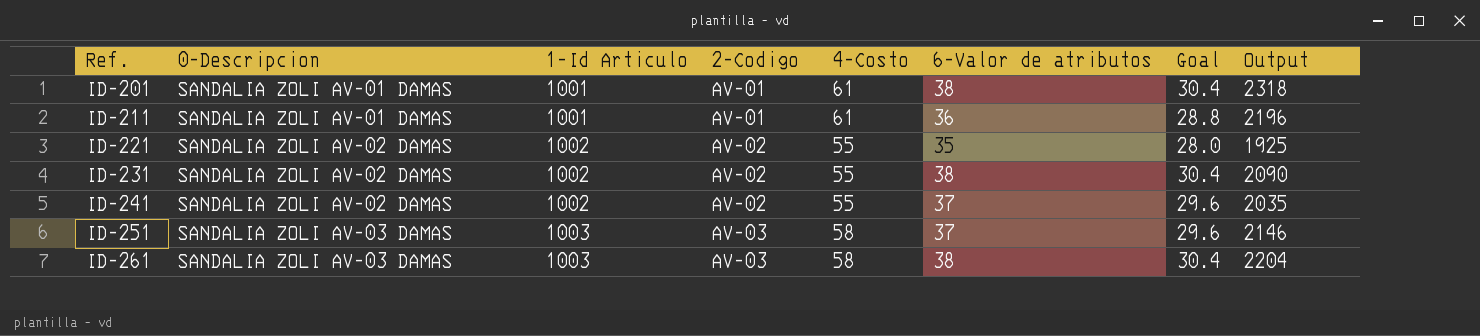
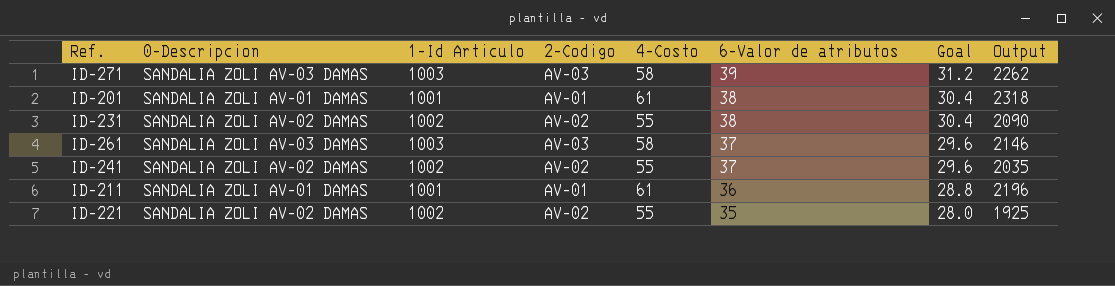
row order: Ref. ascending -> 6-Valor de atributos descending
row ID-251: SANDALIA ZOLI AV-03 DAMAS | 1003 | AV-03 | 58 | 37 | 29.6 | 2146 -> none
row ID-271: none -> SANDALIA ZOLI AV-03 DAMAS | 1003 | AV-03 | 58 | 39 | 31.2 | 2262
ID-261 | 6-Valor de atributos: 38 -> 37
ID-261 | Goal: 30.4 -> 29.6
ID-261 | Output: 2204 -> 2146

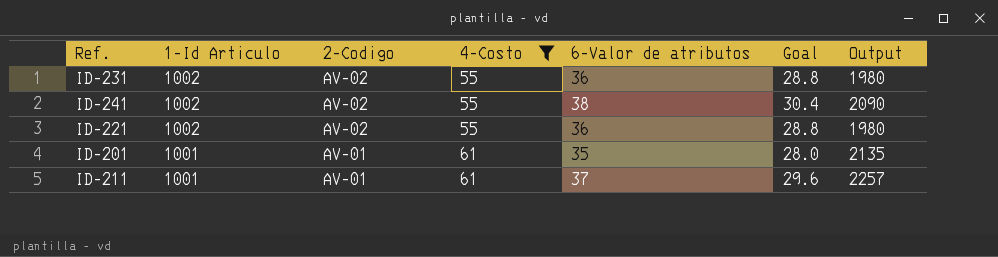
filter: none -> 4-Costo != 58
row order: 6-Valor de atributos descending -> 1-Id Articulo descending
column 0-Descripcion | position: 2 -> none
ID-231 | 6-Valor de atributos: 38 -> 36
ID-231 | Goal: 30.4 -> 28.8
ID-231 | Output: 2090 -> 1980
ID-241 | 6-Valor de atributos: 37 -> 38
ID-241 | Goal: 29.6 -> 30.4
ID-241 | Output: 2035 -> 2090
ID-221 | 6-Valor de atributos: 35 -> 36
ID-221 | Goal: 28.0 -> 28.8
ID-221 | Output: 1925 -> 1980
ID-201 | 6-Valor de atributos: 38 -> 35
ID-201 | Goal: 30.4 -> 28.0
ID-201 | Output: 2318 -> 2135
ID-211 | 6-Valor de atributos: 36 -> 37
ID-211 | Goal: 28.8 -> 29.6
ID-211 | Output: 2196 -> 2257

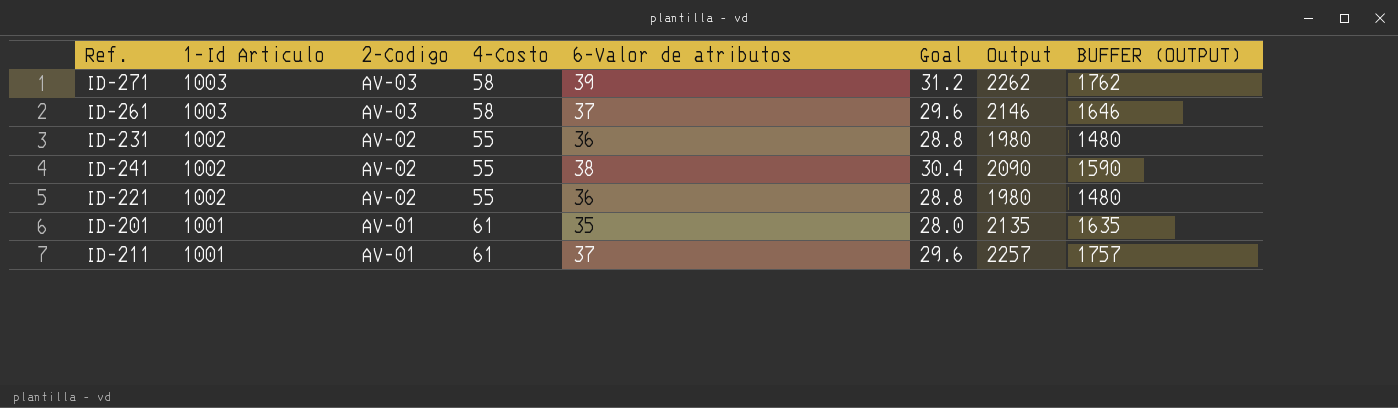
filter: 4-Costo != 58 -> none
column BUFFER (OUTPUT) | formula: none -> [Output] - 500

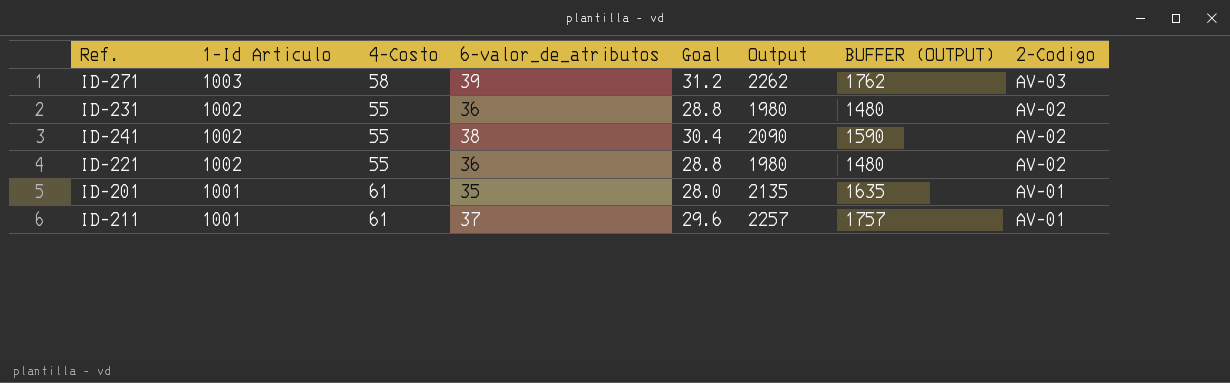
column name: 6-Valor de atributos -> 6-valor_de_atributos
column 2-Codigo | position: 3 -> 8
row ID-261: 1003 | AV-03 | 58 | 37 | 29.6 | 2146 | 1646 -> none

